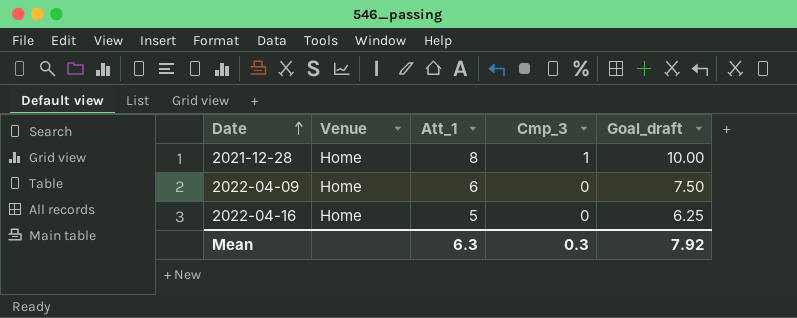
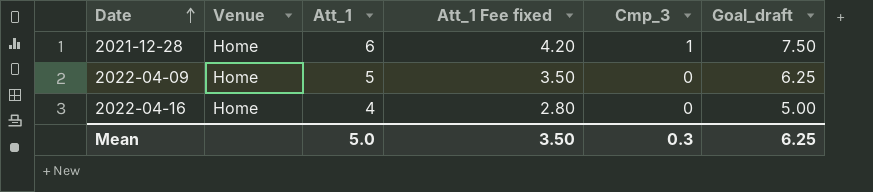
column Att_1 Fee fixed | formula: none -> [Att_1] * 0.7
2021-12-28 | Att_1: 8 -> 6
2021-12-28 | Goal_draft: 10.00 -> 7.50
2022-04-09 | Att_1: 6 -> 5
2022-04-09 | Goal_draft: 7.50 -> 6.25
2022-04-16 | Att_1: 5 -> 4
2022-04-16 | Goal_draft: 6.25 -> 5.00
Mean | Att_1: 6.3 -> 5.0
Mean | Goal_draft: 7.92 -> 6.25

